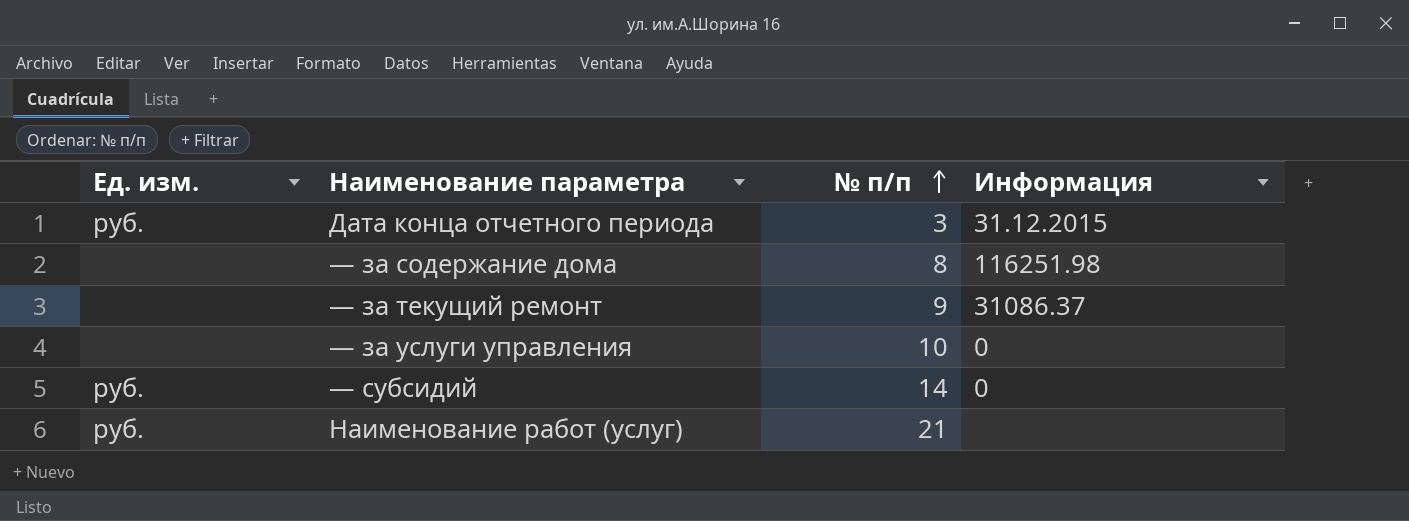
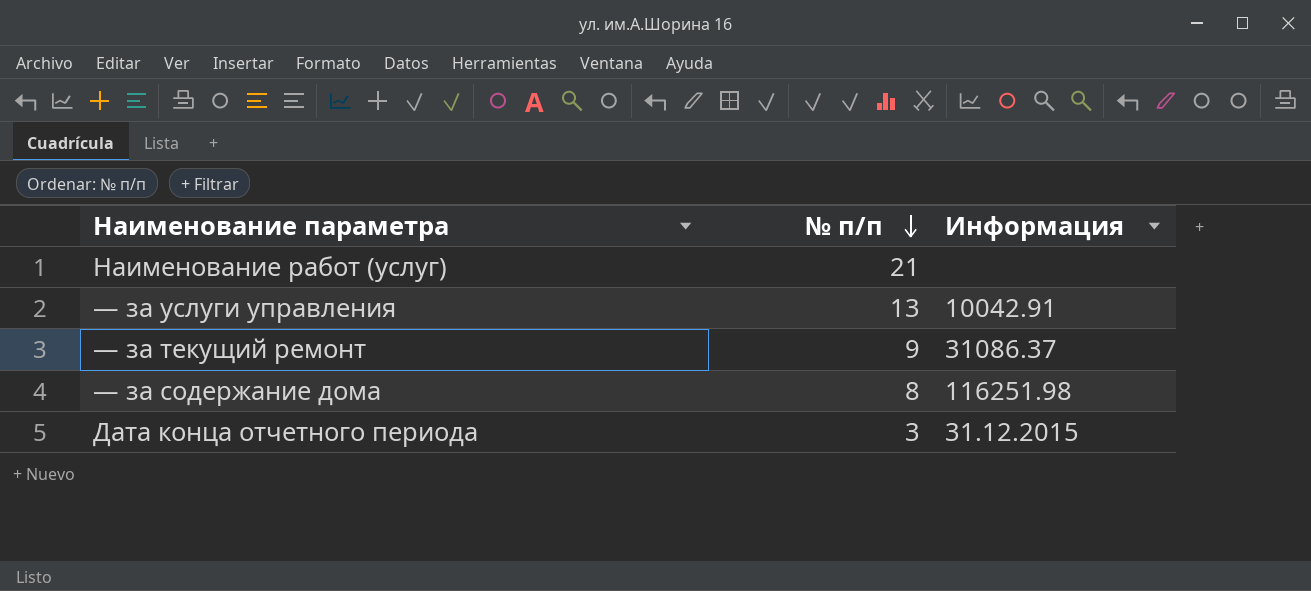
row order: № п/п ascending -> № п/п descending
column Ед. изм. | position: 1 -> none
row — субсидий: руб. | 14 | 0 -> none
— за услуги управления | № п/п: 10 -> 13
— за услуги управления | Информация: 0 -> 10042.91

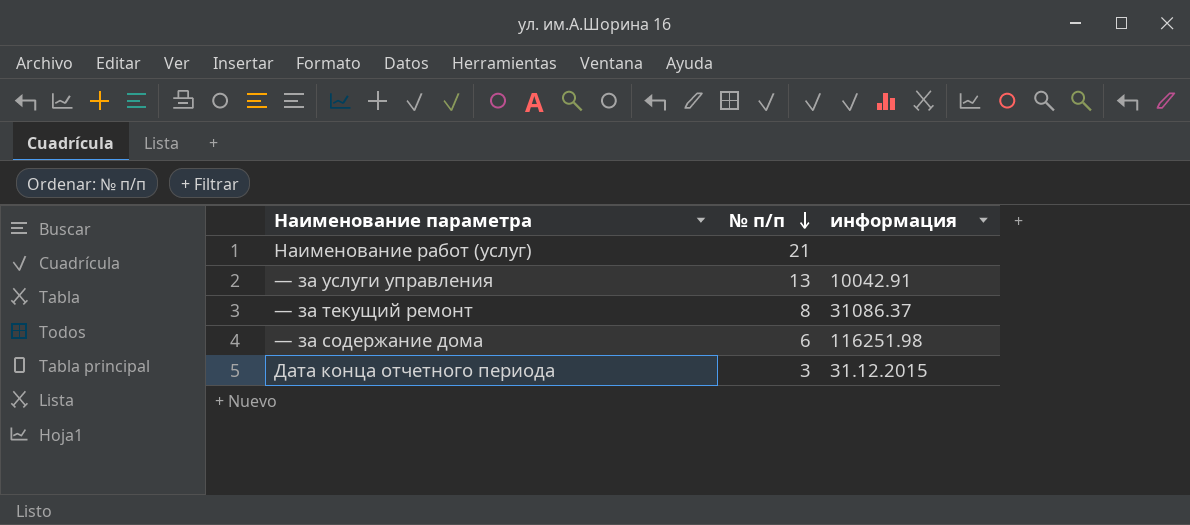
column name: Информация -> информация
— за текущий ремонт | № п/п: 9 -> 8
— за содержание дома | № п/п: 8 -> 6

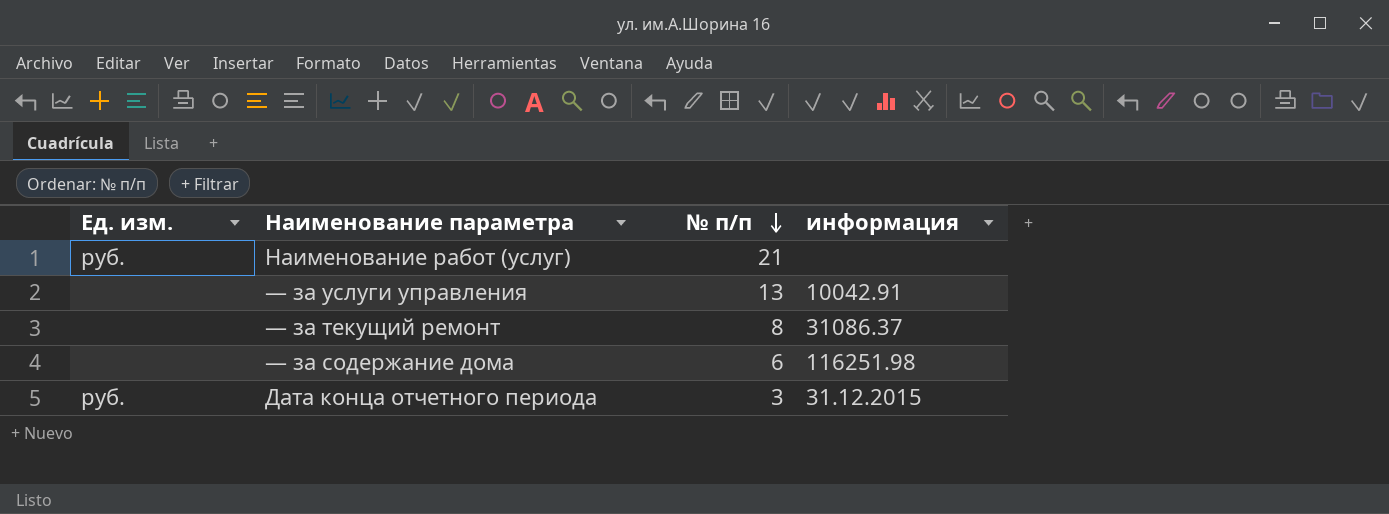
column Ед. изм. | position: none -> 1

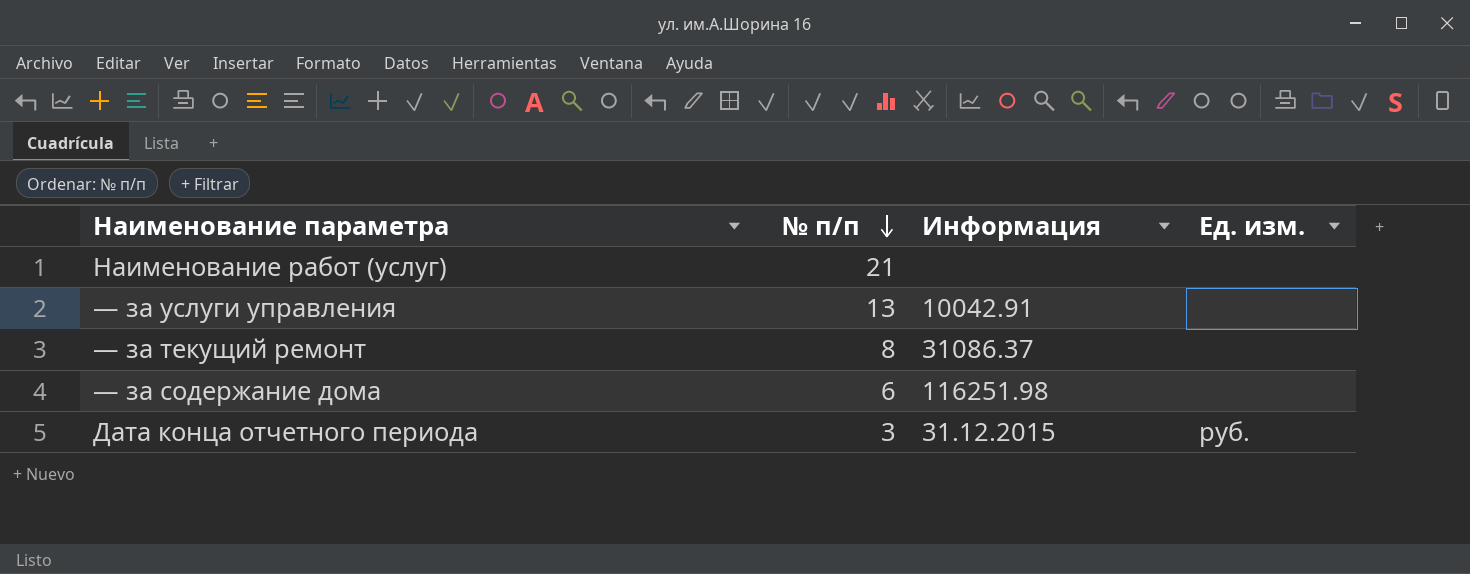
column name: информация -> Информация
column Ед. изм. | position: 1 -> 4
Наименование работ (услуг) | Ед. изм.: руб. -> none

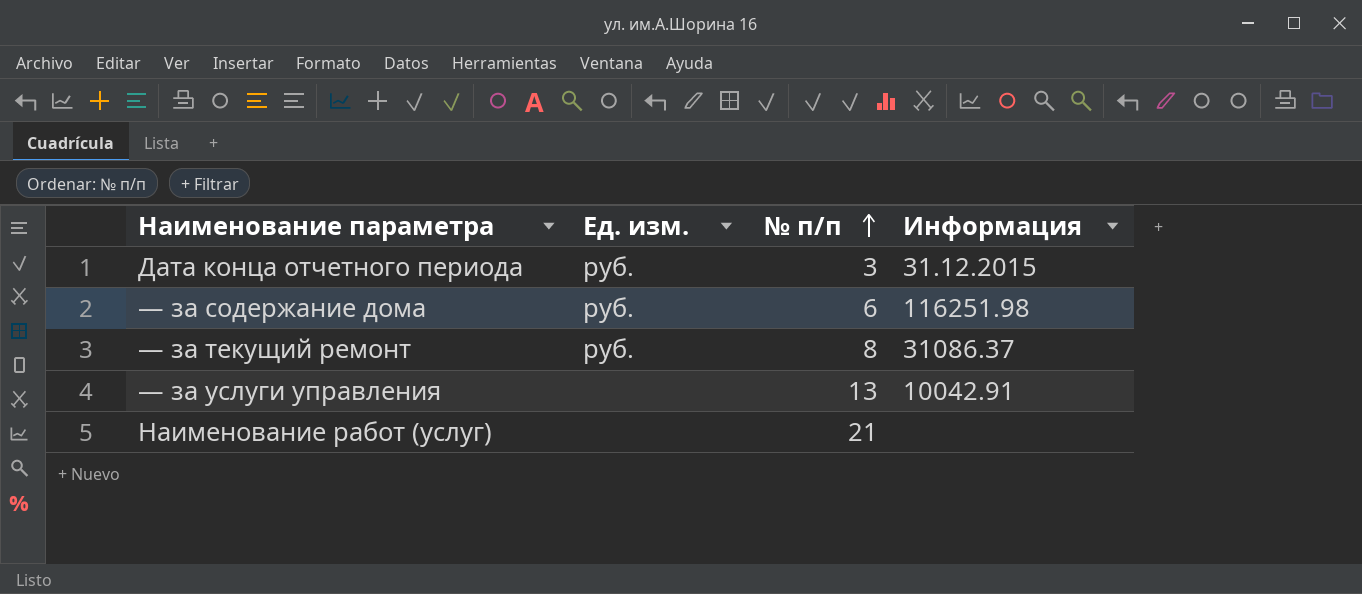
row order: № п/п descending -> № п/п ascending
column Ед. изм. | position: 4 -> 2
— за содержание дома | Ед. изм.: none -> руб.
— за текущий ремонт | Ед. изм.: none -> руб.

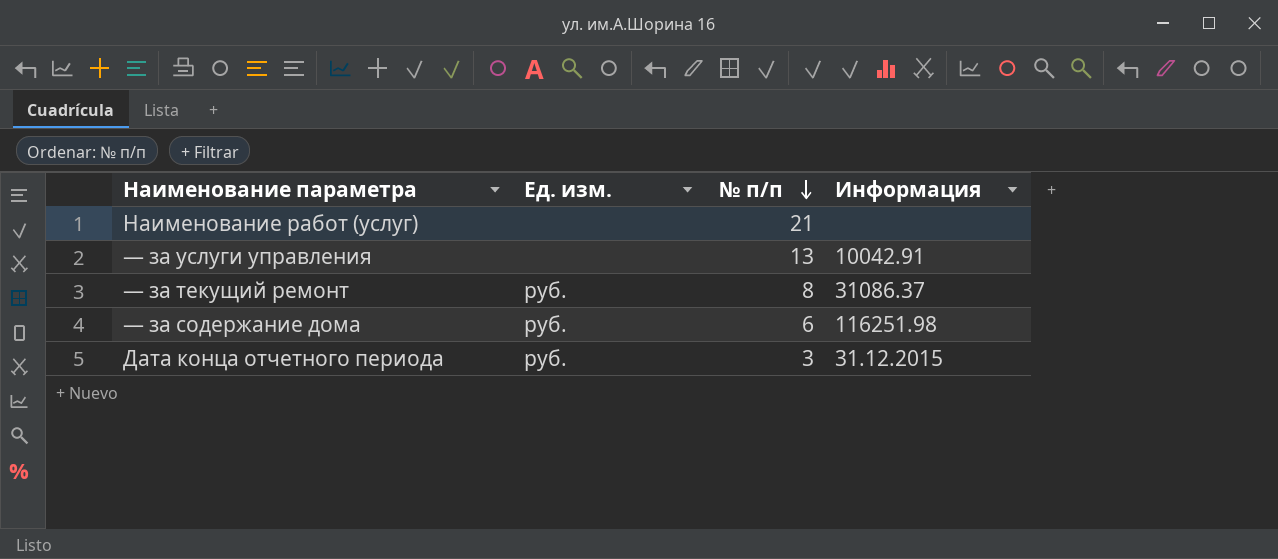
row order: № п/п ascending -> № п/п descending

